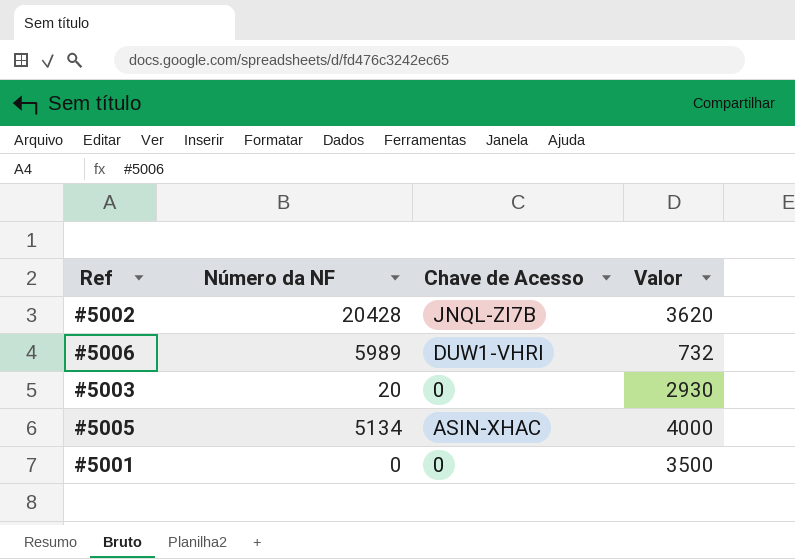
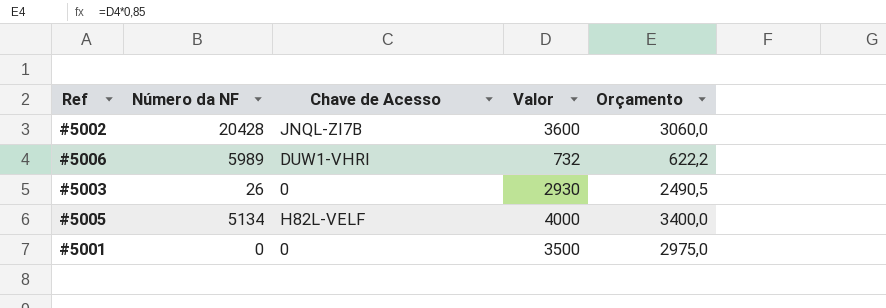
column Orçamento | formula: none -> [Valor] * 0,85
#5002 | Valor: 3620 -> 3600
#5003 | Número da NF: 20 -> 26
#5005 | Chave de Acesso: ASIN-XHAC -> H82L-VELF

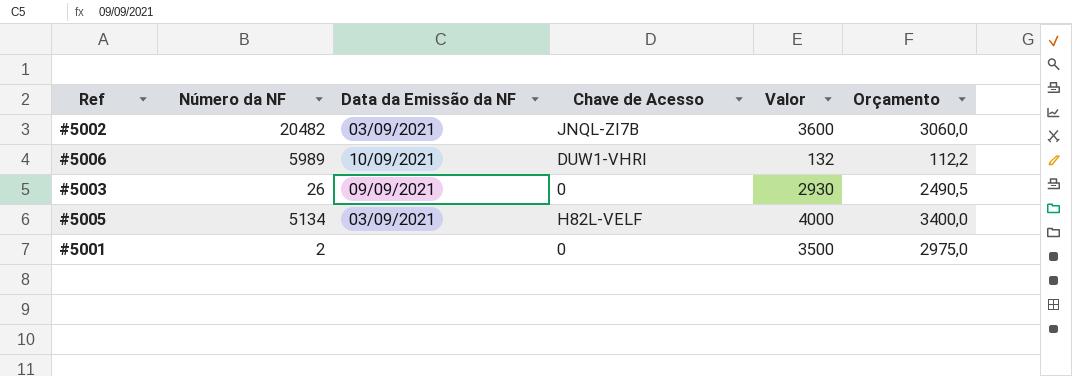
column Data da Emissão da NF | position: none -> 3
#5002 | Número da NF: 20428 -> 20482
#5006 | Valor: 732 -> 132
#5006 | Orçamento: 622,2 -> 112,2
#5001 | Número da NF: 0 -> 2

